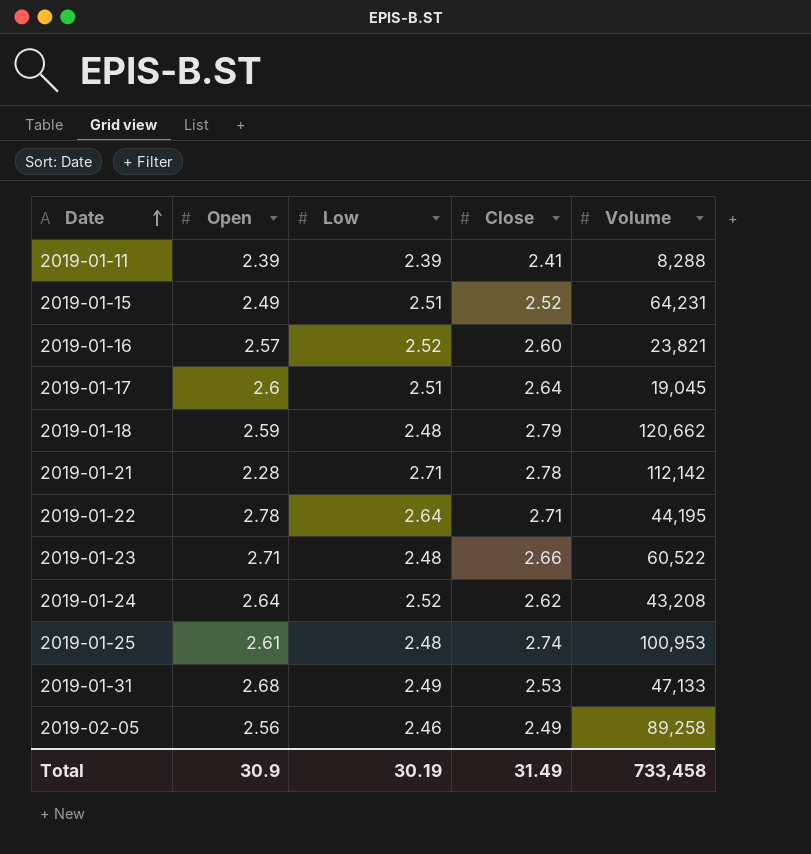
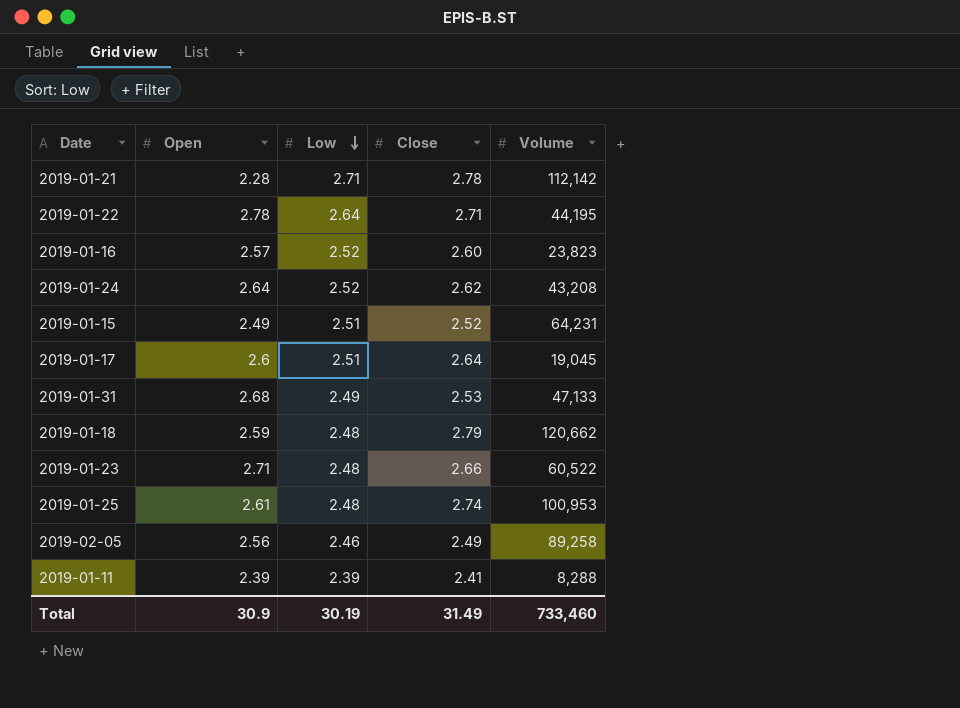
row order: Date ascending -> Low descending
2019-01-16 | Volume: 23,821 -> 23,823
Total | Volume: 733,458 -> 733,460

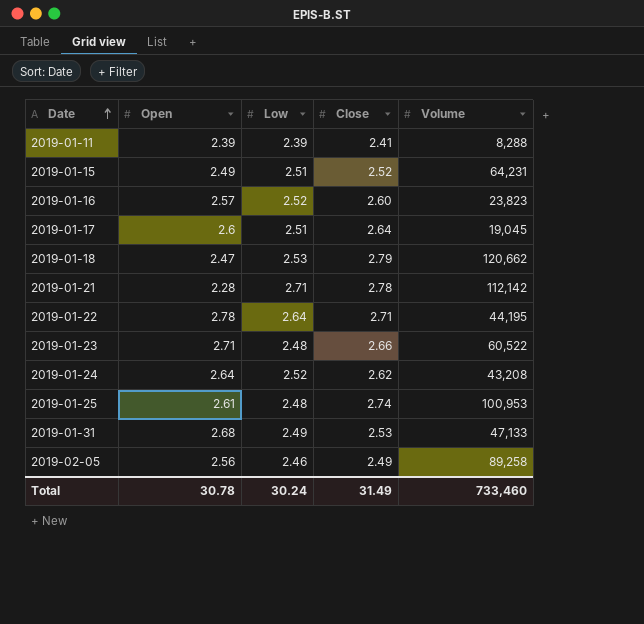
row order: Low descending -> Date ascending
2019-01-18 | Open: 2.59 -> 2.47
2019-01-18 | Low: 2.48 -> 2.53
Total | Open: 30.9 -> 30.78
Total | Low: 30.19 -> 30.24

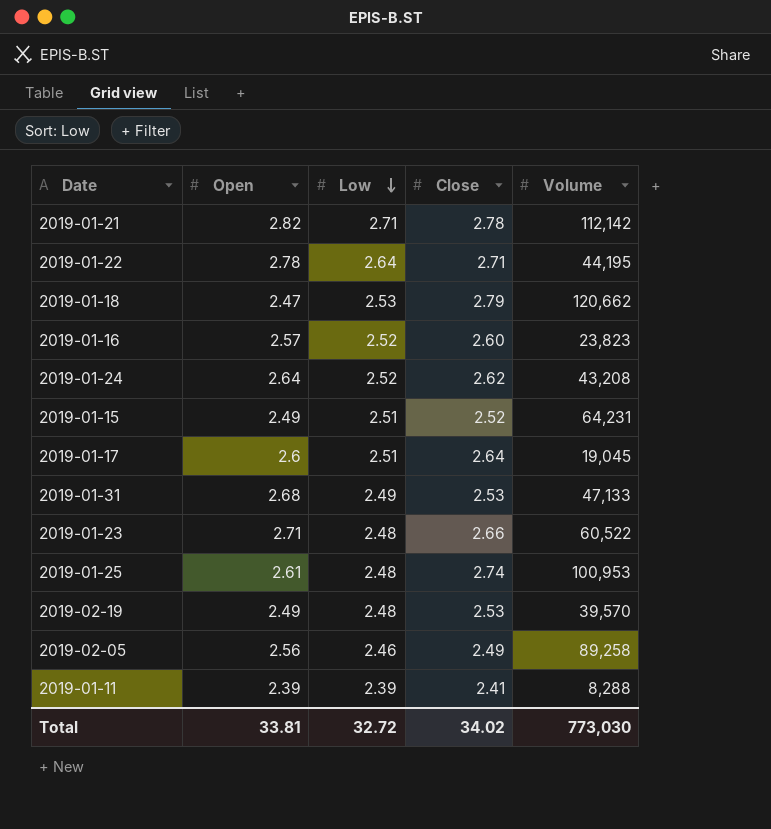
row order: Date ascending -> Low descending
2019-01-21 | Open: 2.28 -> 2.82
row 2019-02-19: none -> 2.49 | 2.48 | 2.53 | 39,570
Total | Open: 30.78 -> 33.81
Total | Low: 30.24 -> 32.72
Total | Close: 31.49 -> 34.02
Total | Volume: 733,460 -> 773,030

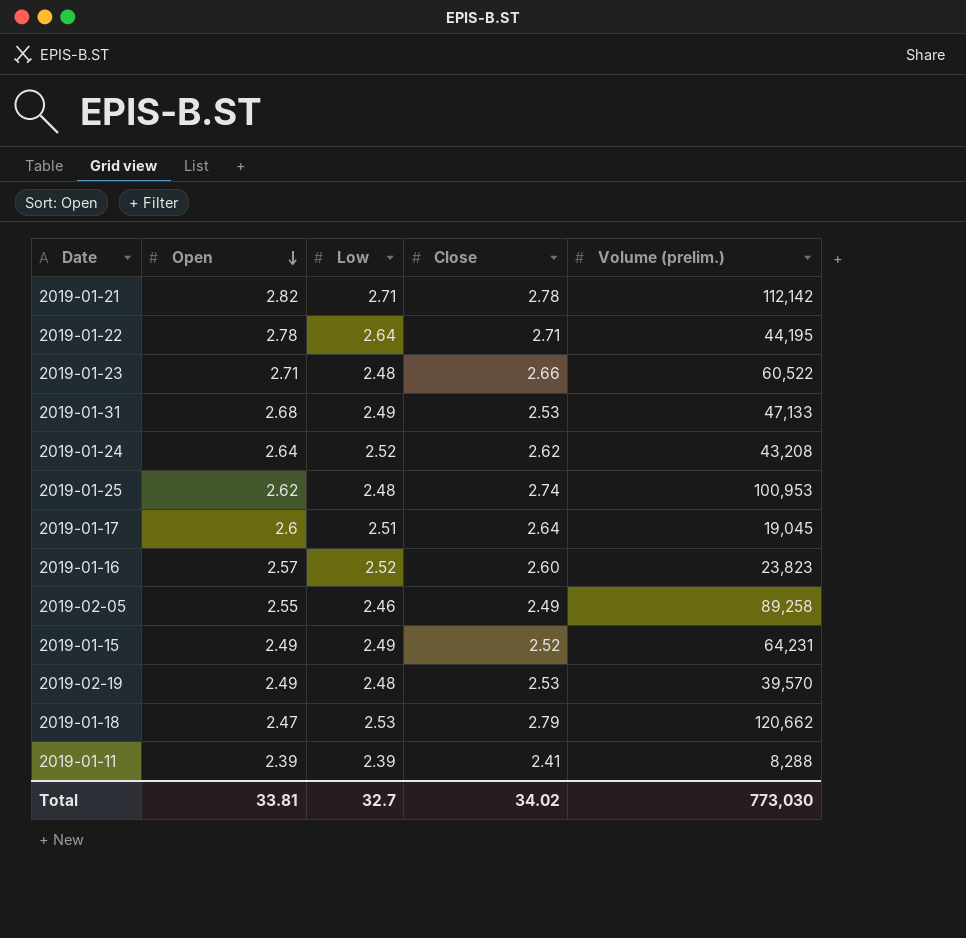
row order: Low descending -> Open descending
column name: Volume -> Volume (prelim.)
2019-01-25 | Open: 2.61 -> 2.62
2019-02-05 | Open: 2.56 -> 2.55
2019-01-15 | Low: 2.51 -> 2.49
Total | Low: 32.72 -> 32.7

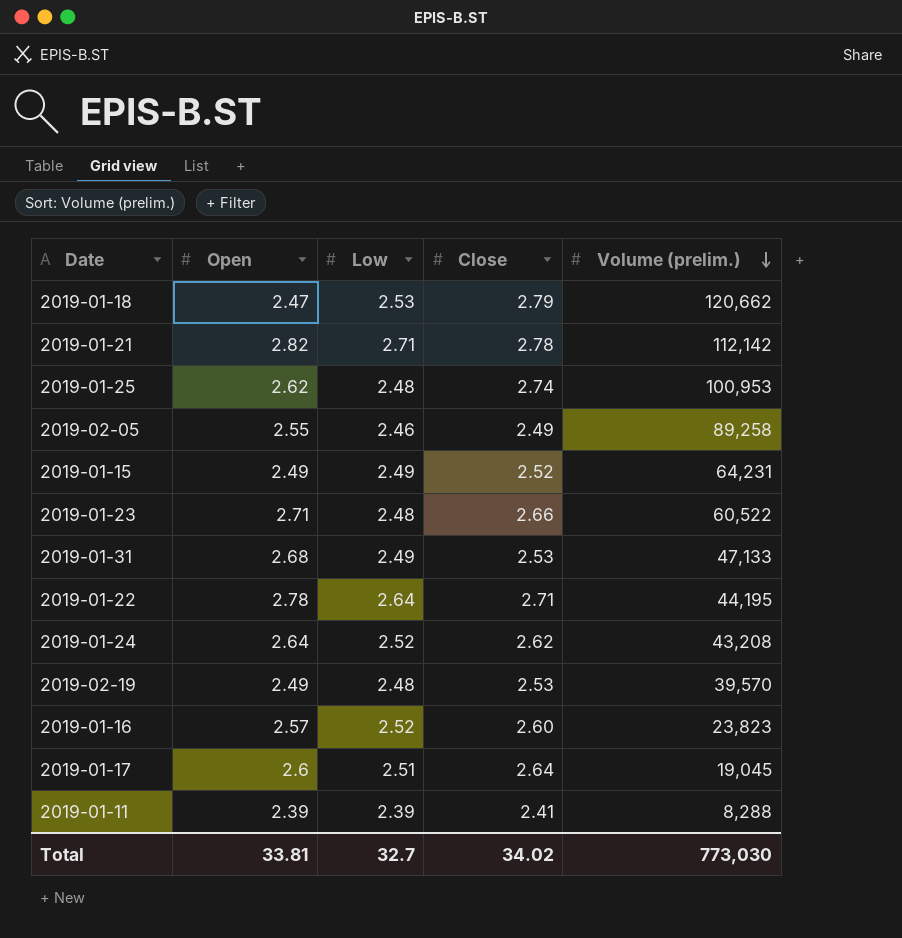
row order: Open descending -> Volume (prelim.) descending

